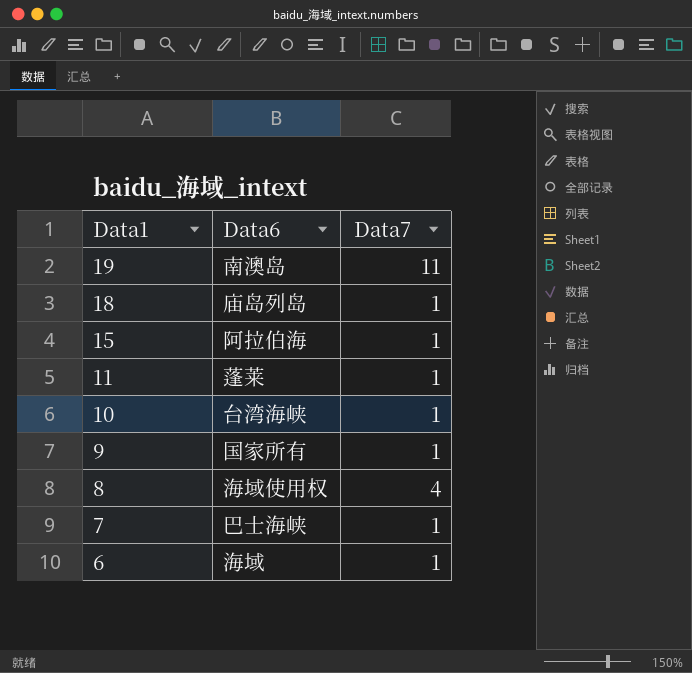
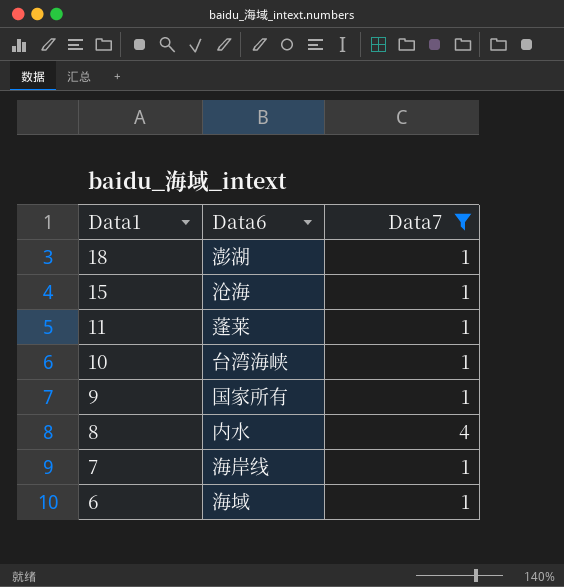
filter: none -> Data7 != 11
18 | Data6: 庙岛列岛 -> 澎湖
15 | Data6: 阿拉伯海 -> 沧海
8 | Data6: 海域使用权 -> 内水
7 | Data6: 巴士海峡 -> 海岸线

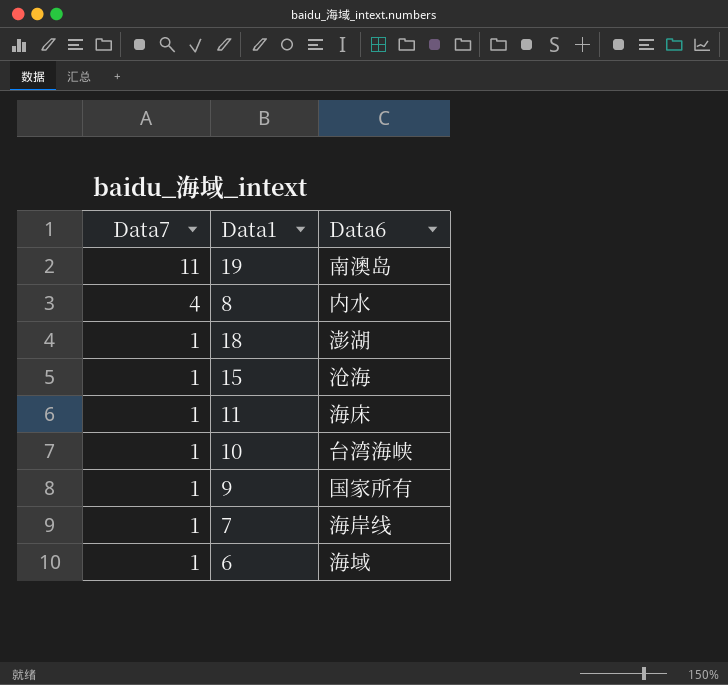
filter: Data7 != 11 -> none
row order: Data1 descending -> Data7 descending
column Data7 | position: 3 -> 1
11 | Data6: 蓬莱 -> 海床

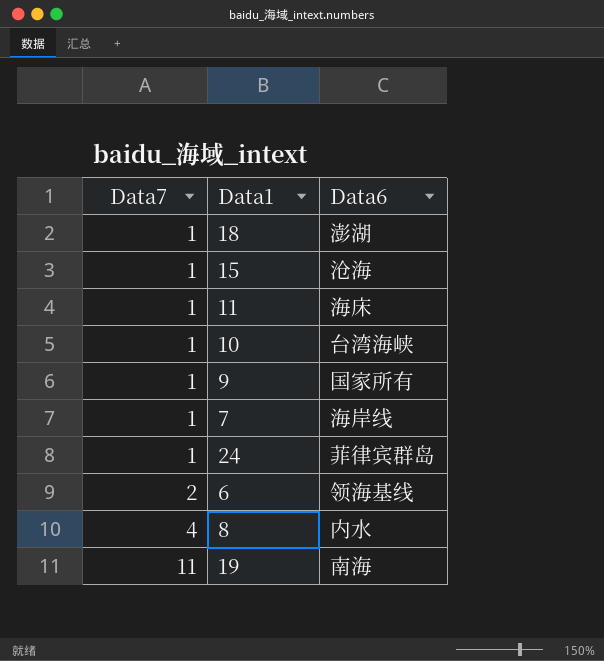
row order: Data7 descending -> Data7 ascending
row 24: none -> 1 | 菲律宾群岛
6 | Data7: 1 -> 2
6 | Data6: 海域 -> 领海基线
19 | Data6: 南澳岛 -> 南海

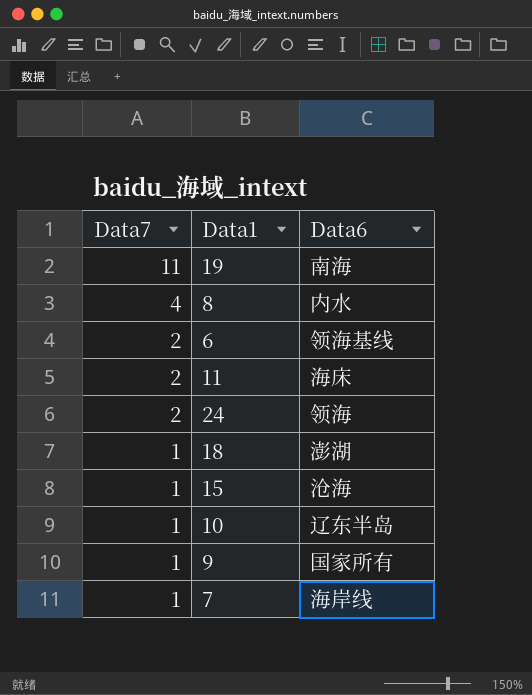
row order: Data7 ascending -> Data7 descending
11 | Data7: 1 -> 2
24 | Data7: 1 -> 2
24 | Data6: 菲律宾群岛 -> 领海
10 | Data6: 台湾海峡 -> 辽东半岛

